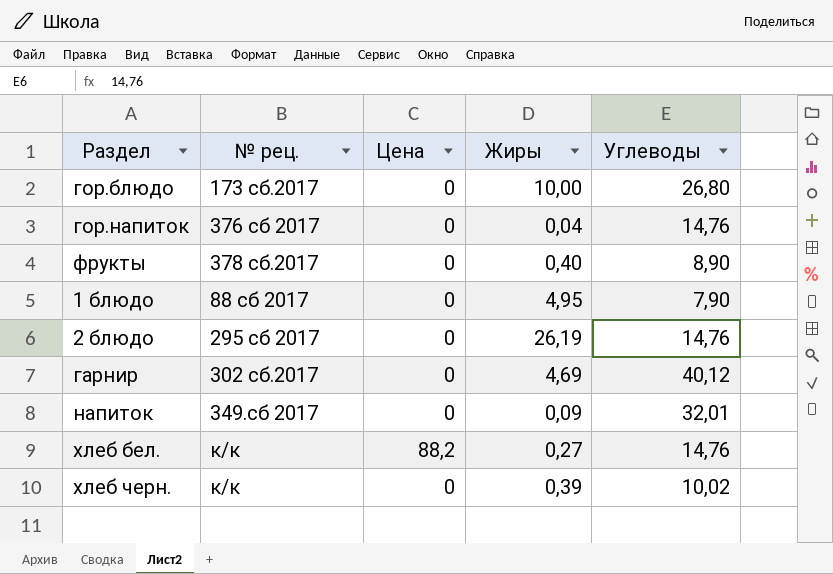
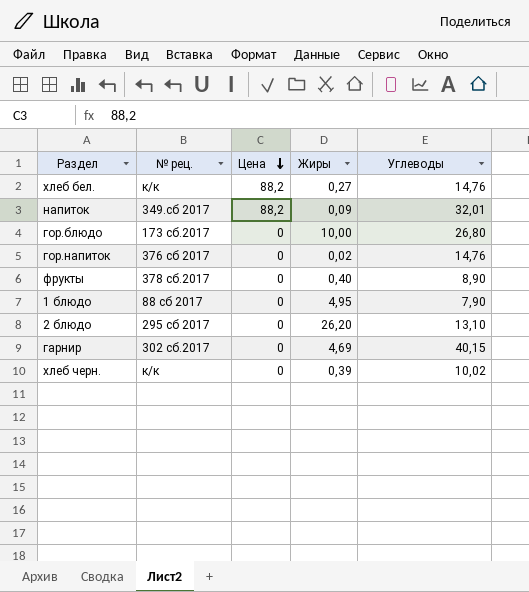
row order: none -> Цена descending
напиток | Цена: 0 -> 88,2
гор.напиток | Жиры: 0,04 -> 0,02
2 блюдо | Жиры: 26,19 -> 26,20
2 блюдо | Углеводы: 14,76 -> 13,10
гарнир | Углеводы: 40,12 -> 40,15

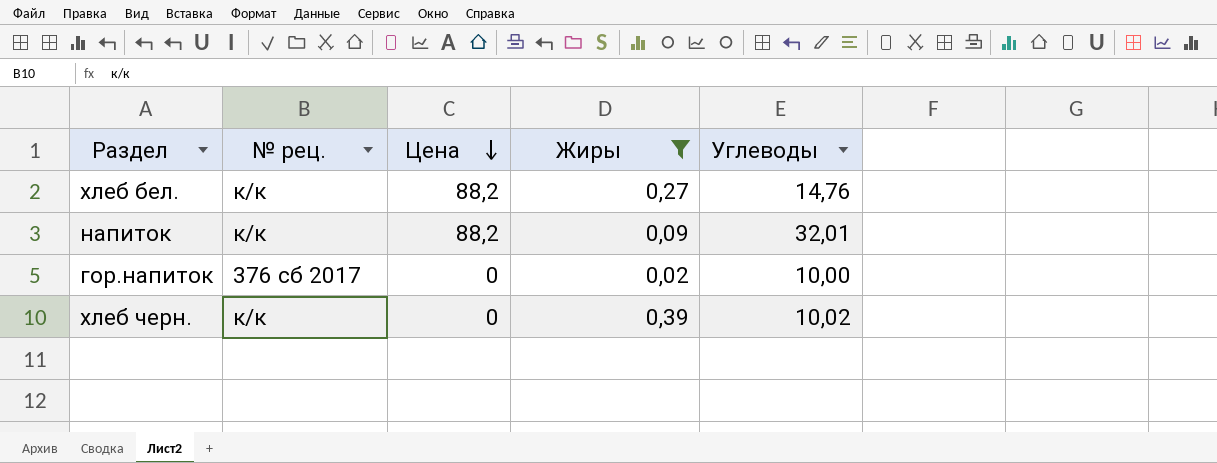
filter: none -> Жиры <= 0,39
напиток | № рец.: 349.сб 2017 -> к/к
гор.напиток | Углеводы: 14,76 -> 10,00

